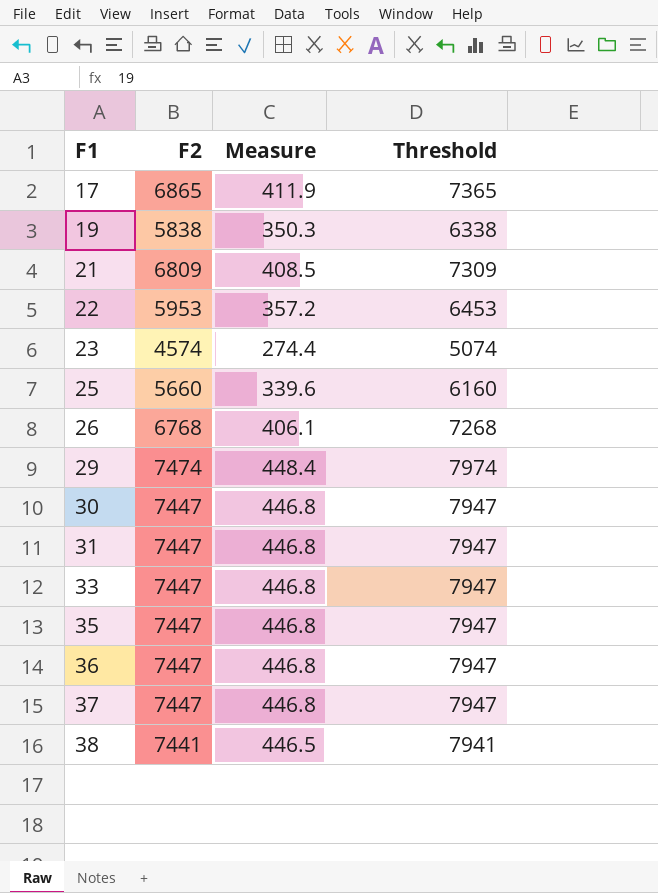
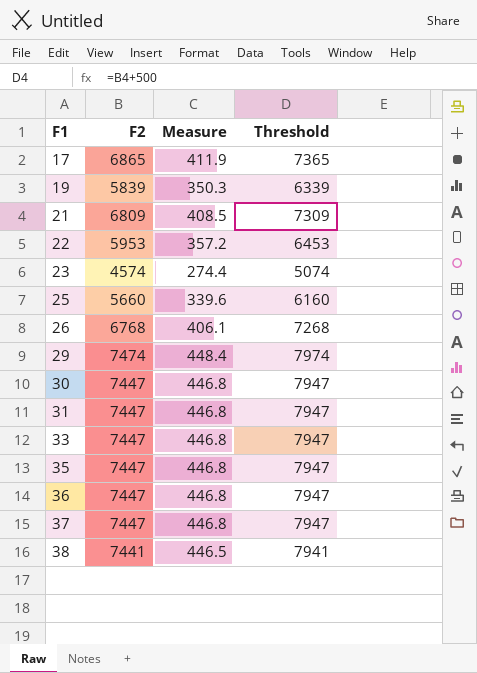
19 | F2: 5838 -> 5839
19 | Threshold: 6338 -> 6339

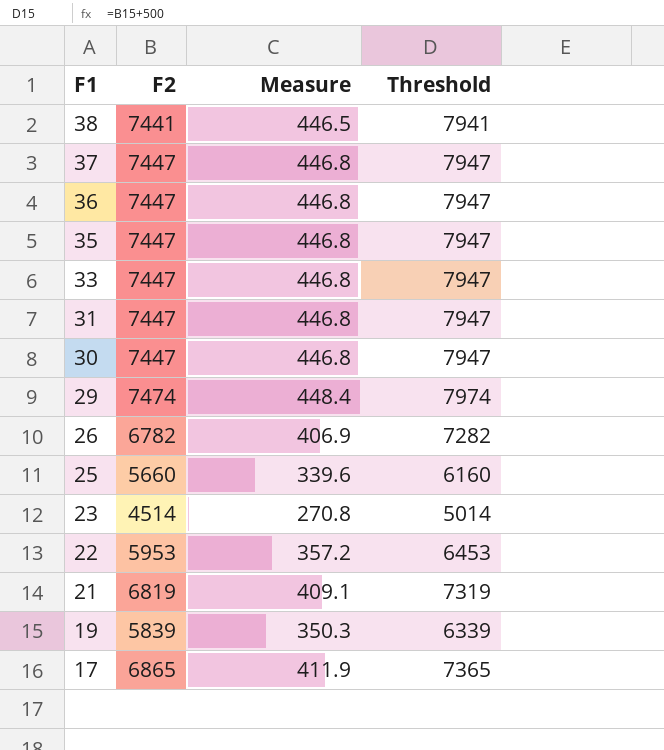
row order: F1 ascending -> F1 descending
26 | F2: 6768 -> 6782
26 | Measure: 406.1 -> 406.9
26 | Threshold: 7268 -> 7282
23 | F2: 4574 -> 4514
23 | Measure: 274.4 -> 270.8
23 | Threshold: 5074 -> 5014
21 | F2: 6809 -> 6819
21 | Measure: 408.5 -> 409.1
21 | Threshold: 7309 -> 7319

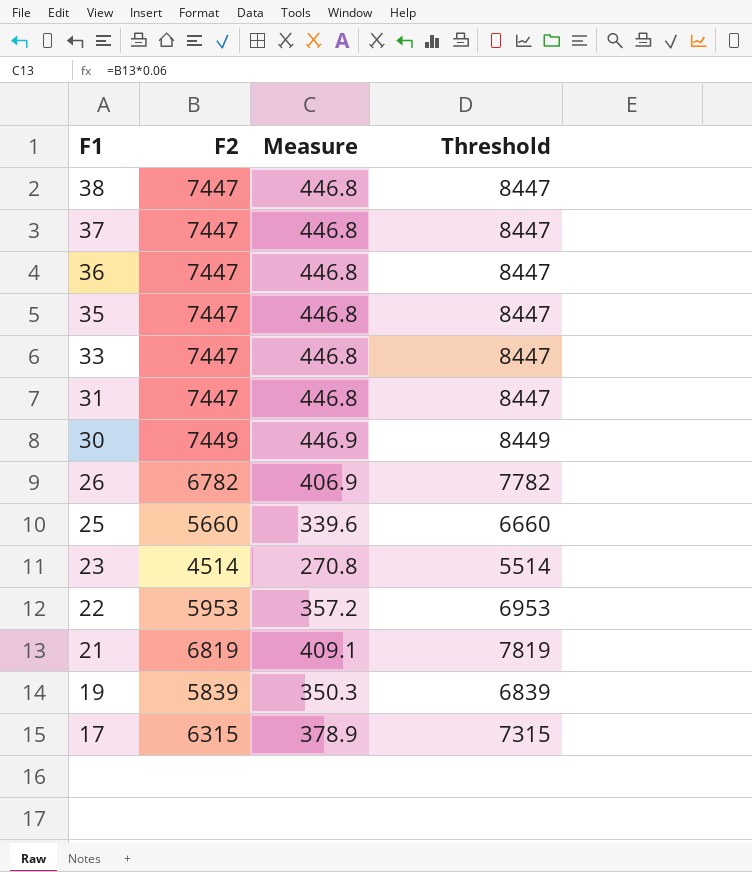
column Threshold | formula: [F2] + 500 -> [F2] + 1000
row 29: 7474 | 448.4 | 7974 -> none
38 | F2: 7441 -> 7447
38 | Measure: 446.5 -> 446.8
30 | F2: 7447 -> 7449
30 | Measure: 446.8 -> 446.9
17 | F2: 6865 -> 6315
17 | Measure: 411.9 -> 378.9

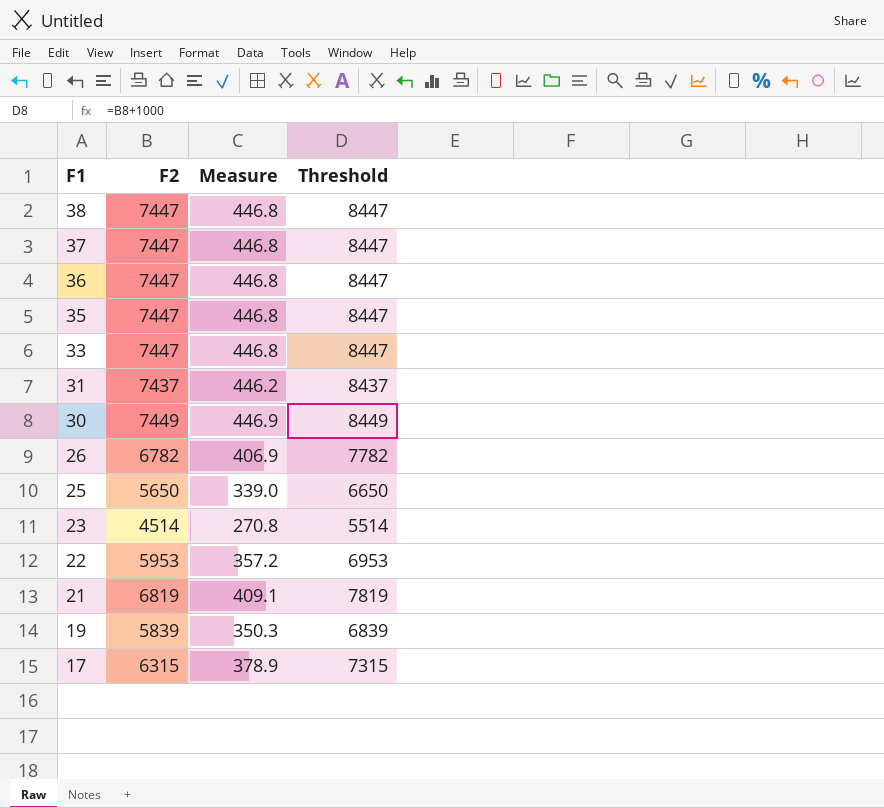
31 | F2: 7447 -> 7437
31 | Measure: 446.8 -> 446.2
31 | Threshold: 8447 -> 8437
25 | F2: 5660 -> 5650
25 | Measure: 339.6 -> 339.0
25 | Threshold: 6660 -> 6650

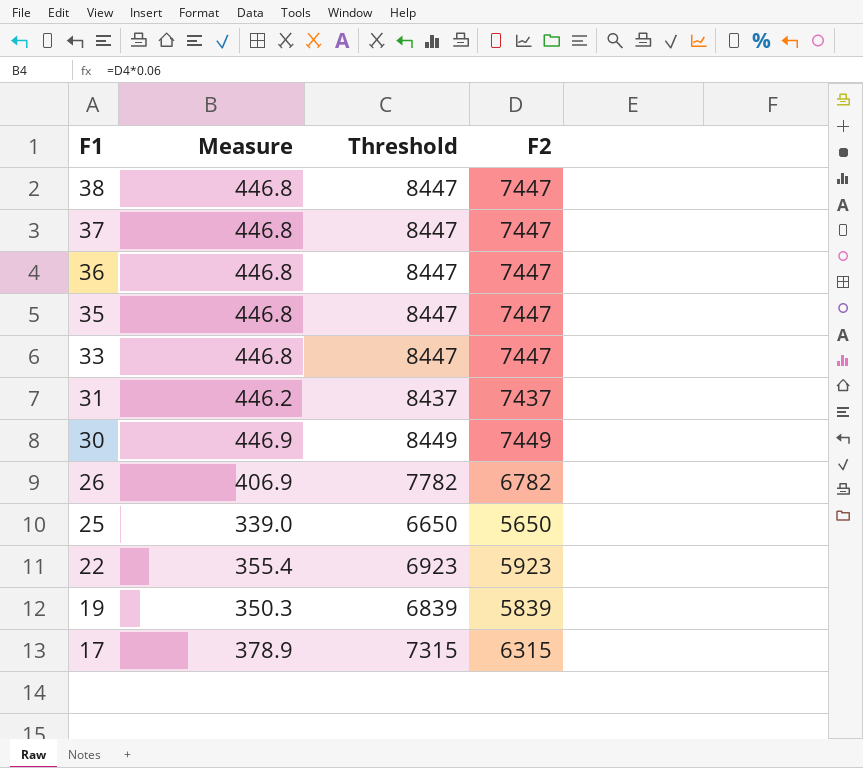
column F2 | position: 2 -> 4
row 23: 4514 | 270.8 | 5514 -> none
row 21: 6819 | 409.1 | 7819 -> none
22 | Measure: 357.2 -> 355.4
22 | Threshold: 6953 -> 6923
22 | F2: 5953 -> 5923

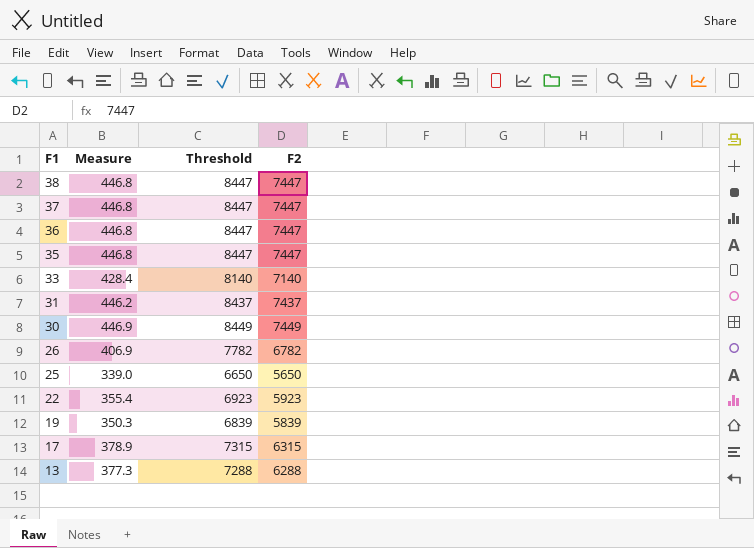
33 | Measure: 446.8 -> 428.4
33 | Threshold: 8447 -> 8140
33 | F2: 7447 -> 7140
row 13: none -> 377.3 | 7288 | 6288

